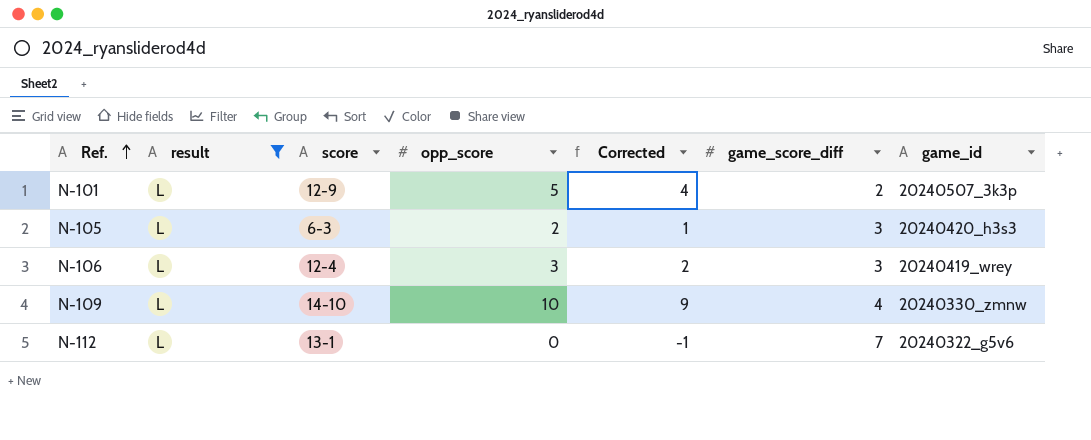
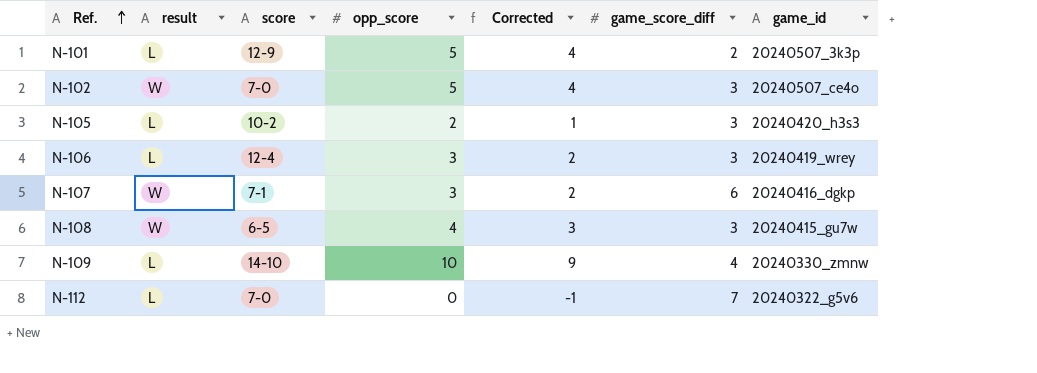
filter: result = L -> none
N-105 | score: 6-3 -> 10-2
N-112 | score: 13-1 -> 7-0

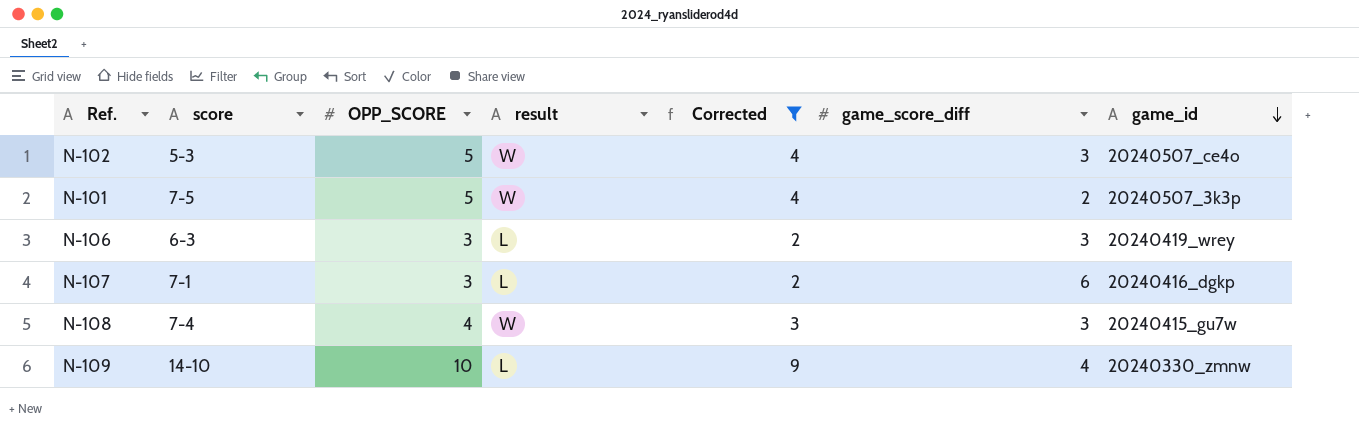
filter: none -> Corrected >= 2
row order: Ref. ascending -> game_id descending
column name: opp_score -> OPP_SCORE
column result | position: 2 -> 4
N-102 | score: 7-0 -> 5-3
N-101 | score: 12-9 -> 7-5
N-101 | result: L -> W
N-106 | score: 12-4 -> 6-3
N-107 | result: W -> L
N-108 | score: 6-5 -> 7-4

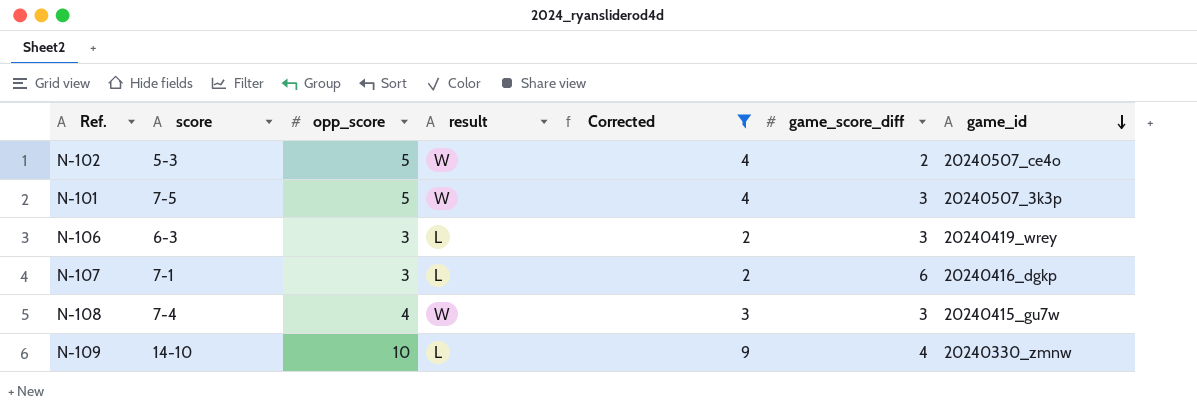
column name: OPP_SCORE -> opp_score
N-102 | game_score_diff: 3 -> 2
N-101 | game_score_diff: 2 -> 3

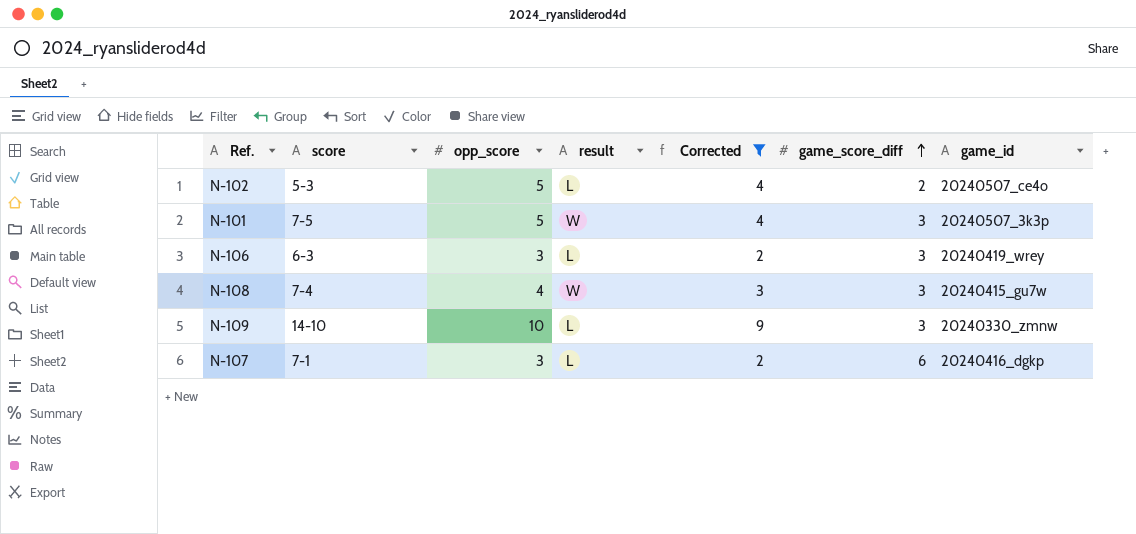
row order: game_id descending -> game_score_diff ascending
N-102 | result: W -> L
N-109 | game_score_diff: 4 -> 3

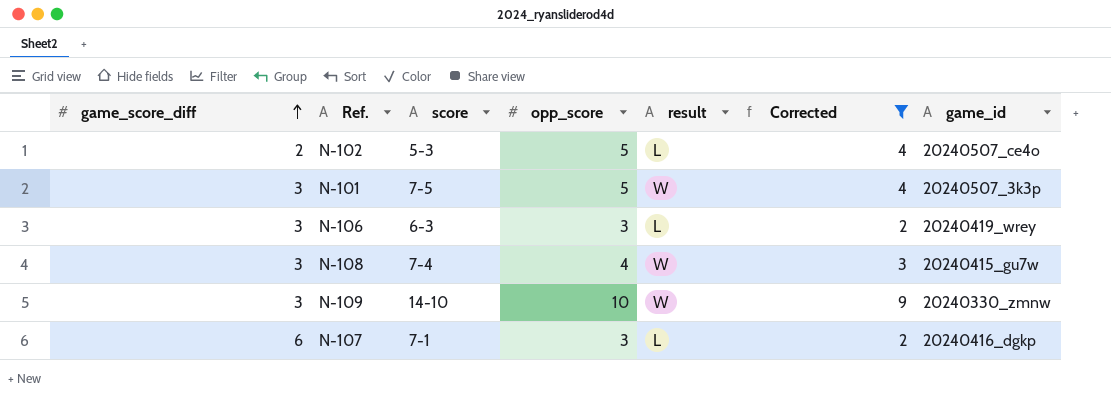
column game_score_diff | position: 6 -> 1
N-109 | result: L -> W

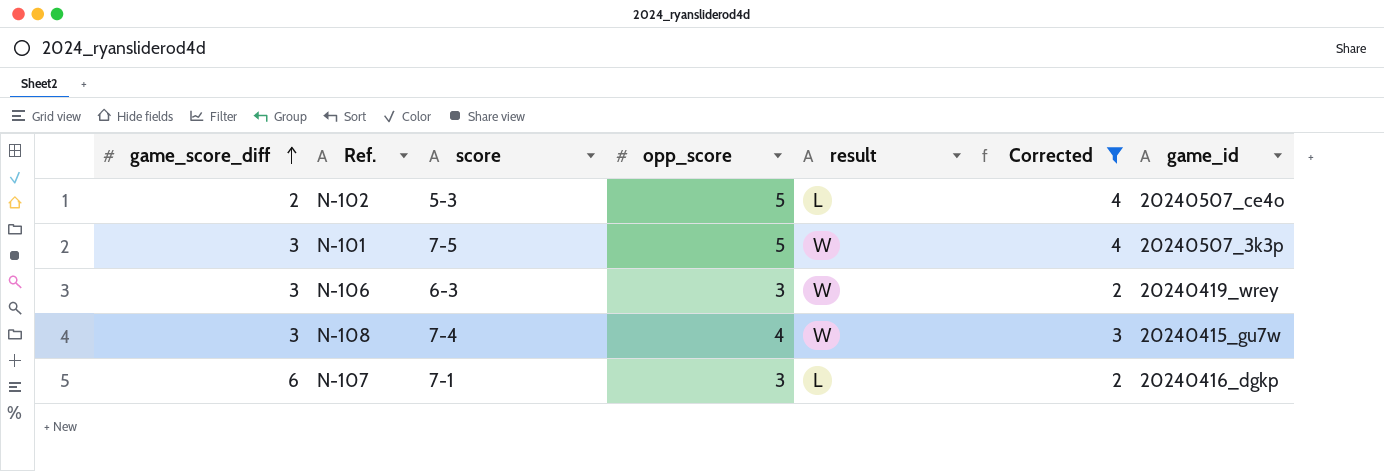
row N-109: 3 | 14-10 | 10 | W | 9 | 20240330_zmnw -> none
N-106 | result: L -> W

